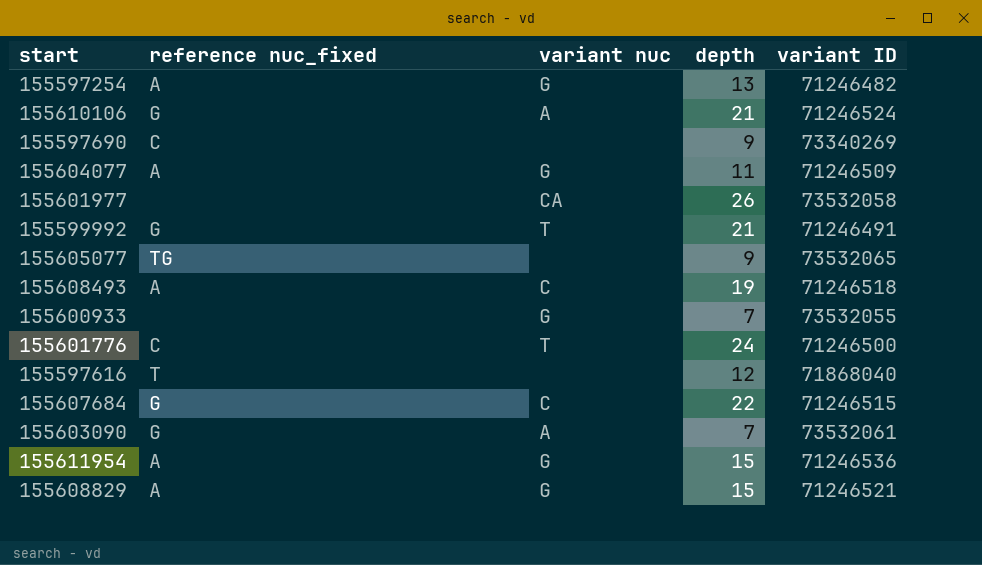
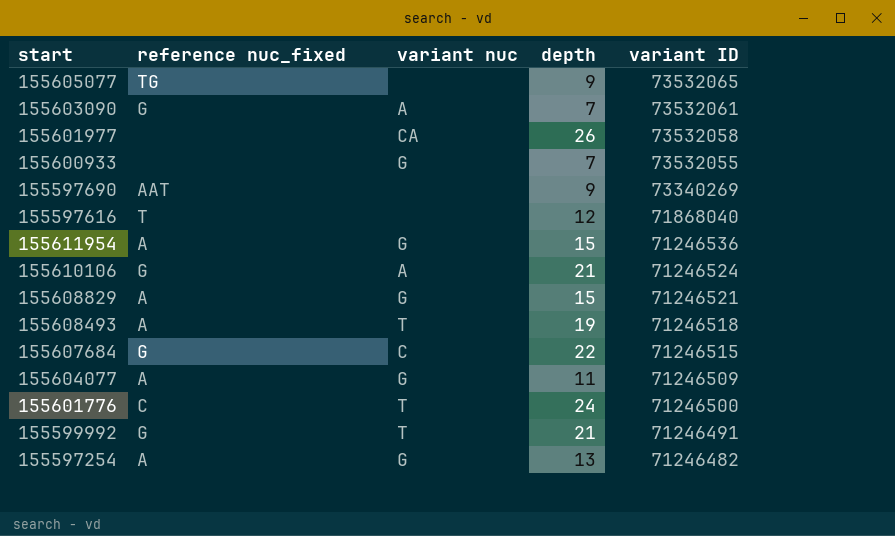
row order: none -> variant ID descending
155597690 | reference nuc_fixed: C -> AAT
155608493 | variant nuc: C -> T

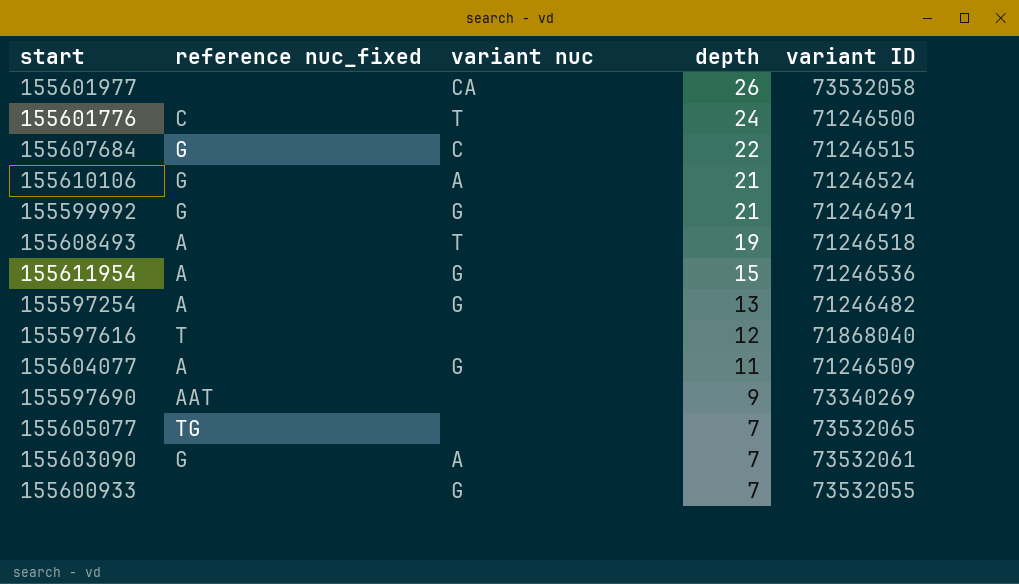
row order: variant ID descending -> depth descending
row 155608829: A | G | 15 | 71246521 -> none
155599992 | variant nuc: T -> G
155605077 | depth: 9 -> 7

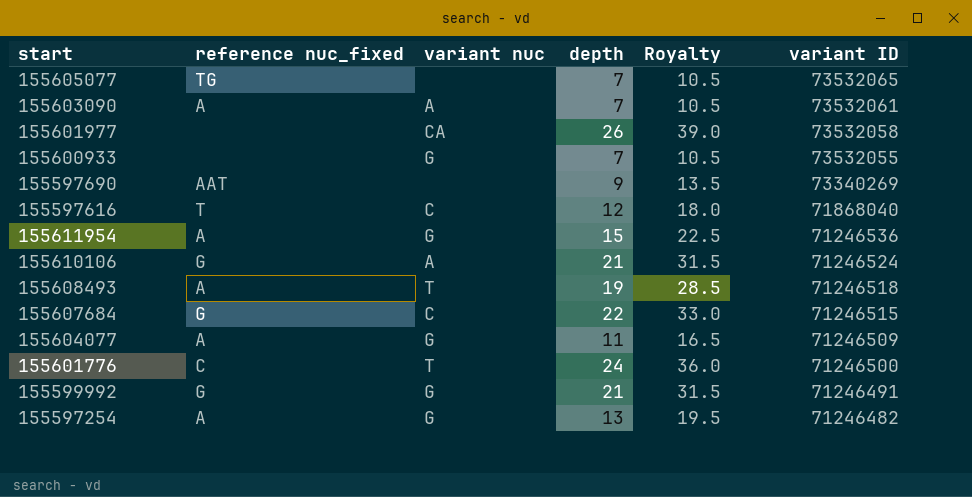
row order: depth descending -> variant ID descending
column Royalty | formula: none -> [depth] * 1.5
155603090 | reference nuc_fixed: G -> A
155597616 | variant nuc: none -> C

